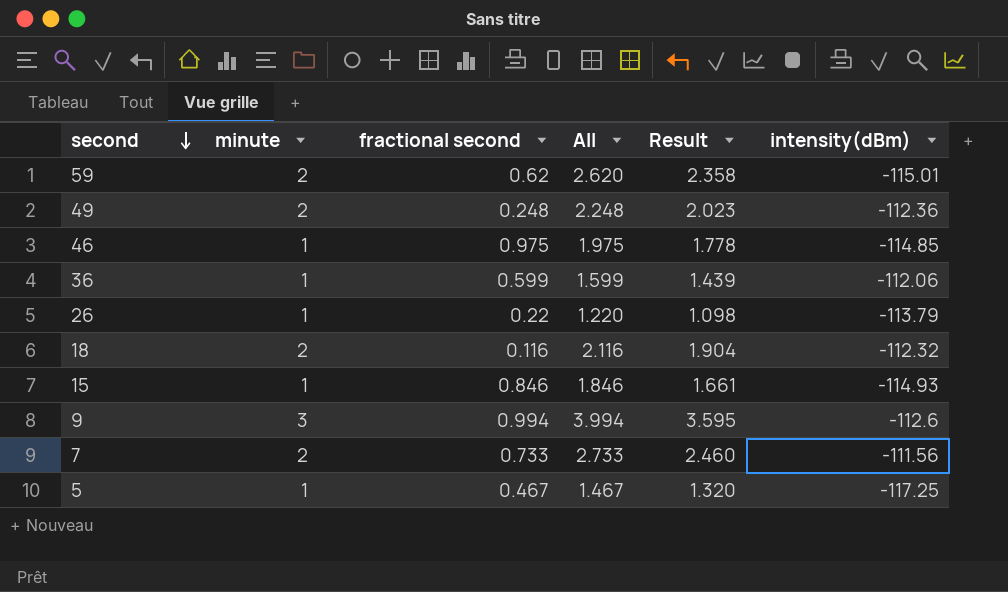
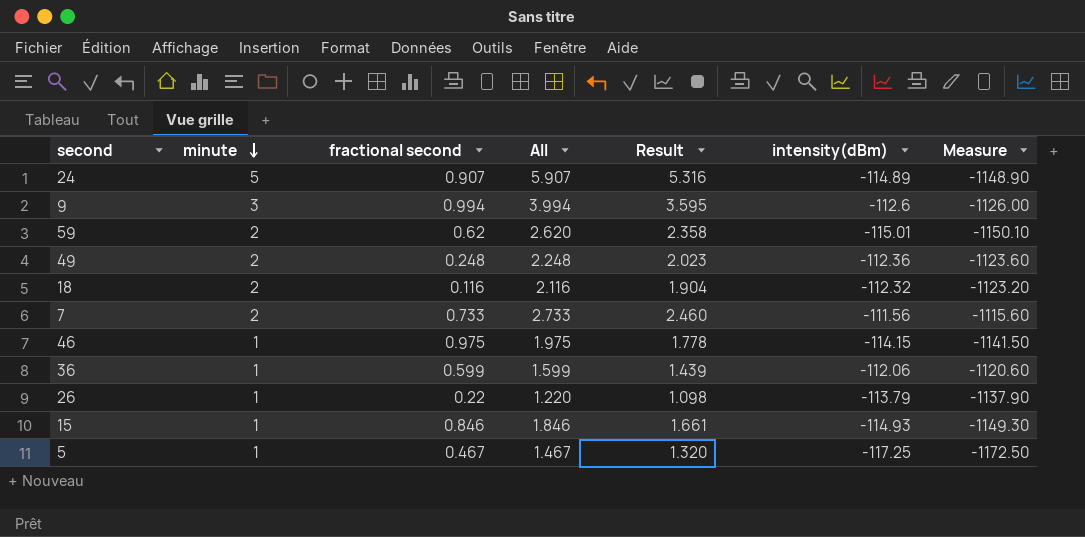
row order: second descending -> minute descending
column Measure | formula: none -> [intensity(dBm)] * 10
row 24: none -> 5 | 0.907 | 5.907 | 5.316 | -114.89 | -1148.90
46 | intensity(dBm): -114.85 -> -114.15

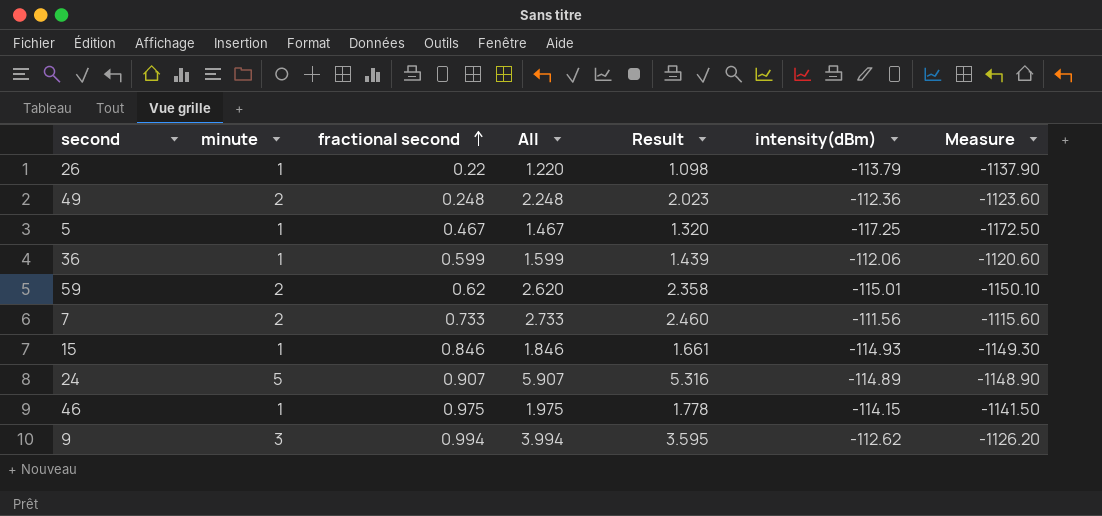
row order: minute descending -> fractional second ascending
row 18: 2 | 0.116 | 2.116 | 1.904 | -112.32 | -1123.20 -> none
9 | intensity(dBm): -112.6 -> -112.62
9 | Measure: -1126.00 -> -1126.20

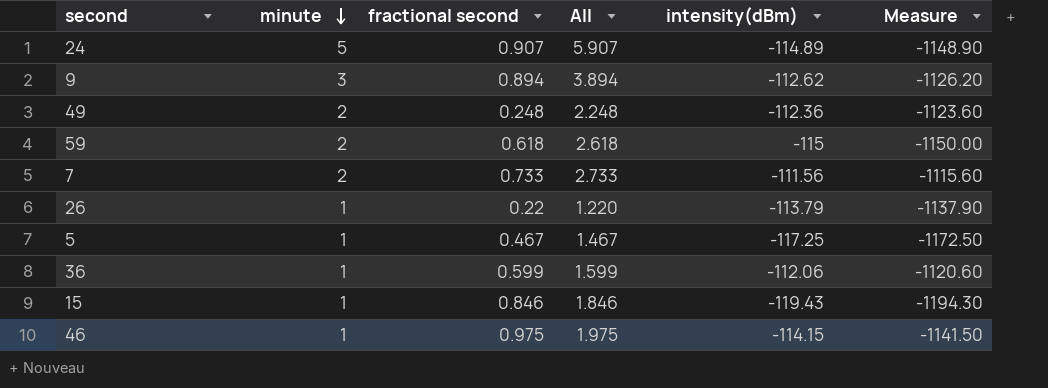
row order: fractional second ascending -> minute descending
column Result | formula: [All] * 0.9 -> none
9 | fractional second: 0.994 -> 0.894
9 | All: 3.994 -> 3.894
59 | fractional second: 0.62 -> 0.618
59 | All: 2.620 -> 2.618
59 | intensity(dBm): -115.01 -> -115
59 | Measure: -1150.10 -> -1150.00
15 | intensity(dBm): -114.93 -> -119.43
15 | Measure: -1149.30 -> -1194.30

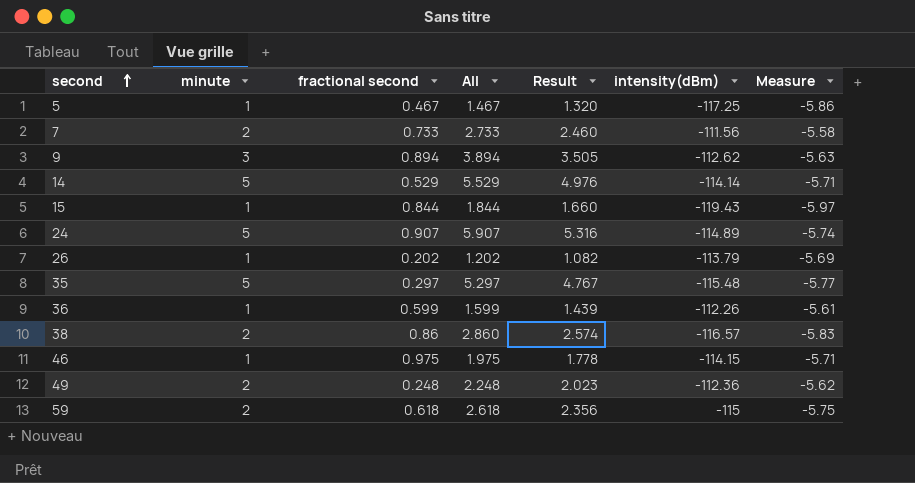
row order: minute descending -> second ascending
column Result | formula: none -> [All] * 0.9
column Measure | formula: [intensity(dBm)] * 10 -> [intensity(dBm)] * 0.05
row 14: none -> 5 | 0.529 | 5.529 | 4.976 | -114.14 | -5.71
15 | fractional second: 0.846 -> 0.844
15 | All: 1.846 -> 1.844
26 | fractional second: 0.22 -> 0.202
26 | All: 1.220 -> 1.202
row 35: none -> 5 | 0.297 | 5.297 | 4.767 | -115.48 | -5.77
36 | intensity(dBm): -112.06 -> -112.26
row 38: none -> 2 | 0.86 | 2.860 | 2.574 | -116.57 | -5.83

